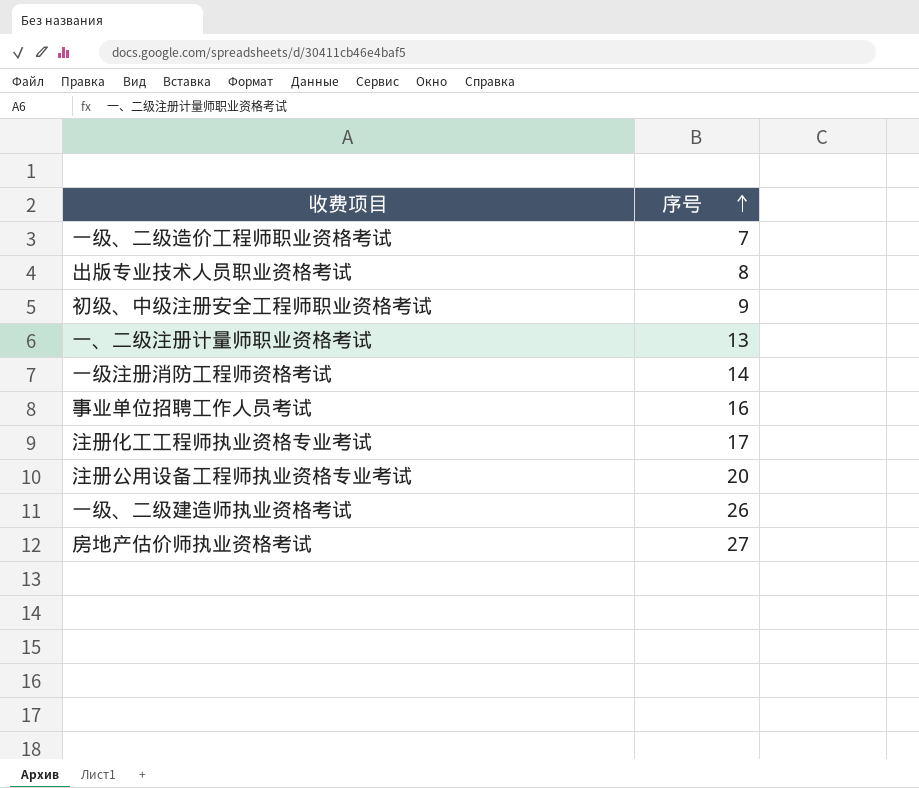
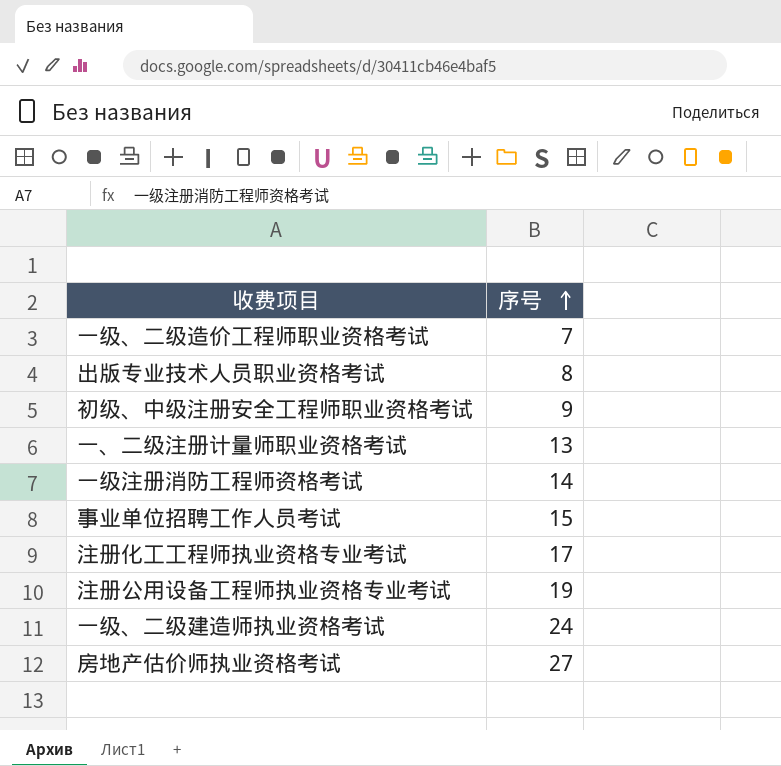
事业单位招聘工作人员考试 | 序号: 16 -> 15
注册公用设备工程师执业资格专业考试 | 序号: 20 -> 19
一级、二级建造师执业资格考试 | 序号: 26 -> 24

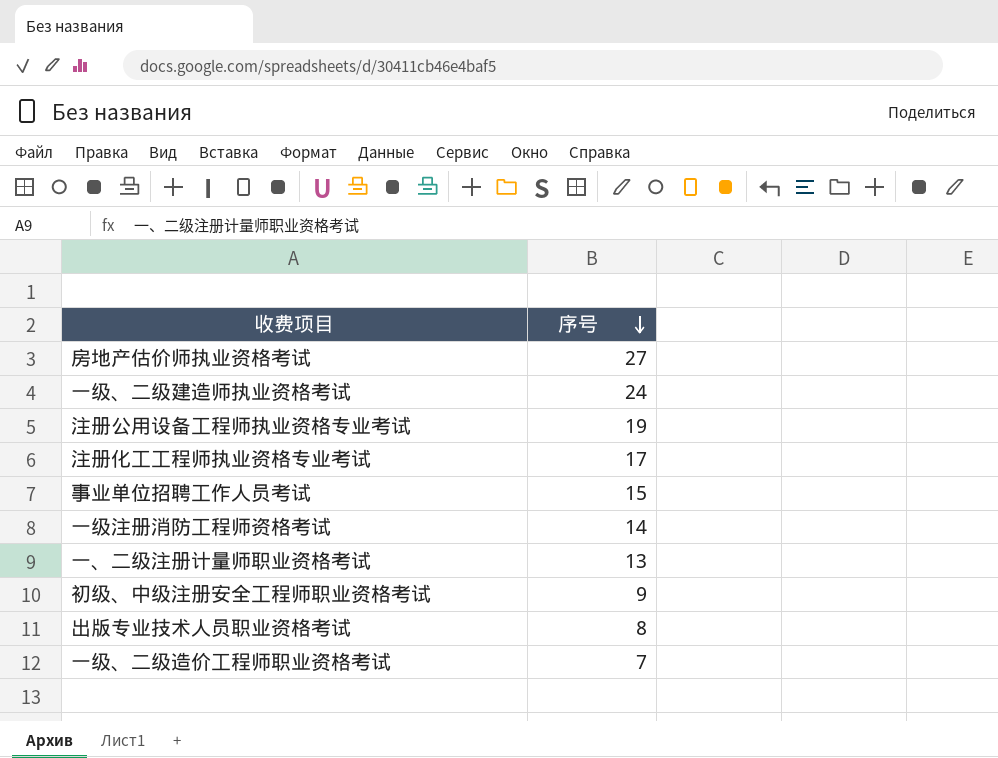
row order: 序号 ascending -> 序号 descending

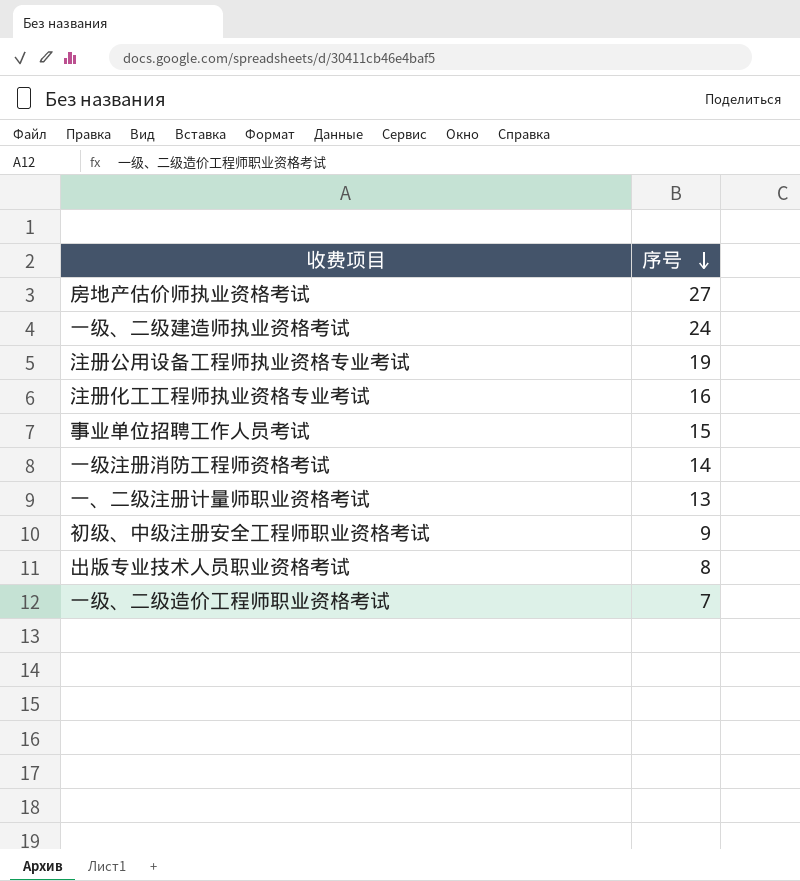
注册化工工程师执业资格专业考试 | 序号: 17 -> 16

